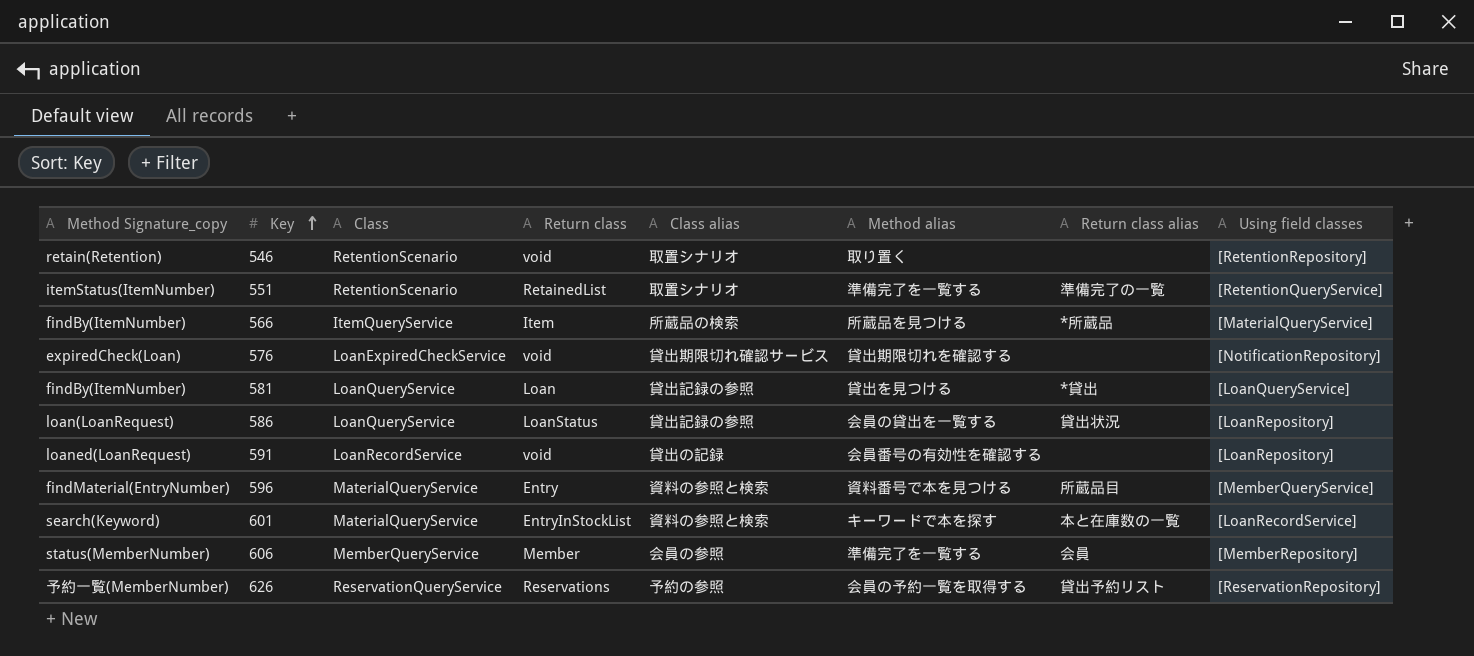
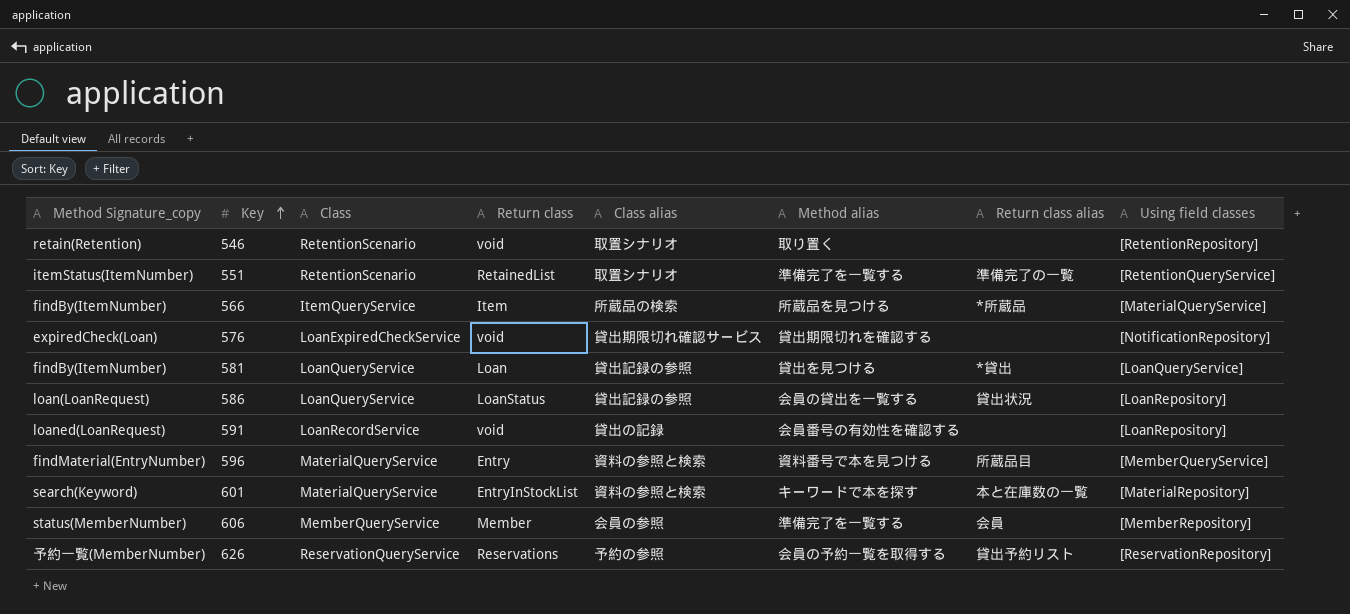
601 | Using field classes: [LoanRecordService] -> [MaterialRepository]

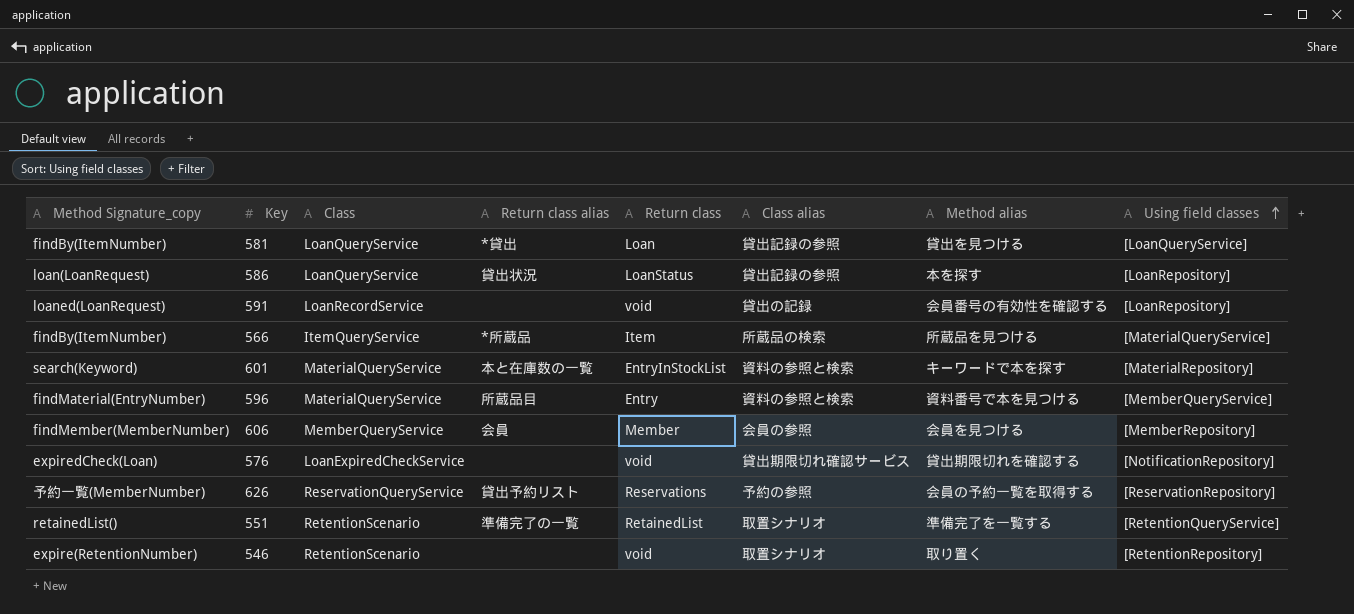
row order: Key ascending -> Using field classes ascending
column Return class alias | position: 7 -> 4
586 | Method alias: 会員の貸出を一覧する -> 本を探す
606 | Method Signature_copy: status(MemberNumber) -> findMember(MemberNumber)
606 | Method alias: 準備完了を一覧する -> 会員を見つける
551 | Method Signature_copy: itemStatus(ItemNumber) -> retainedList()
546 | Method Signature_copy: retain(Retention) -> expire(RetentionNumber)

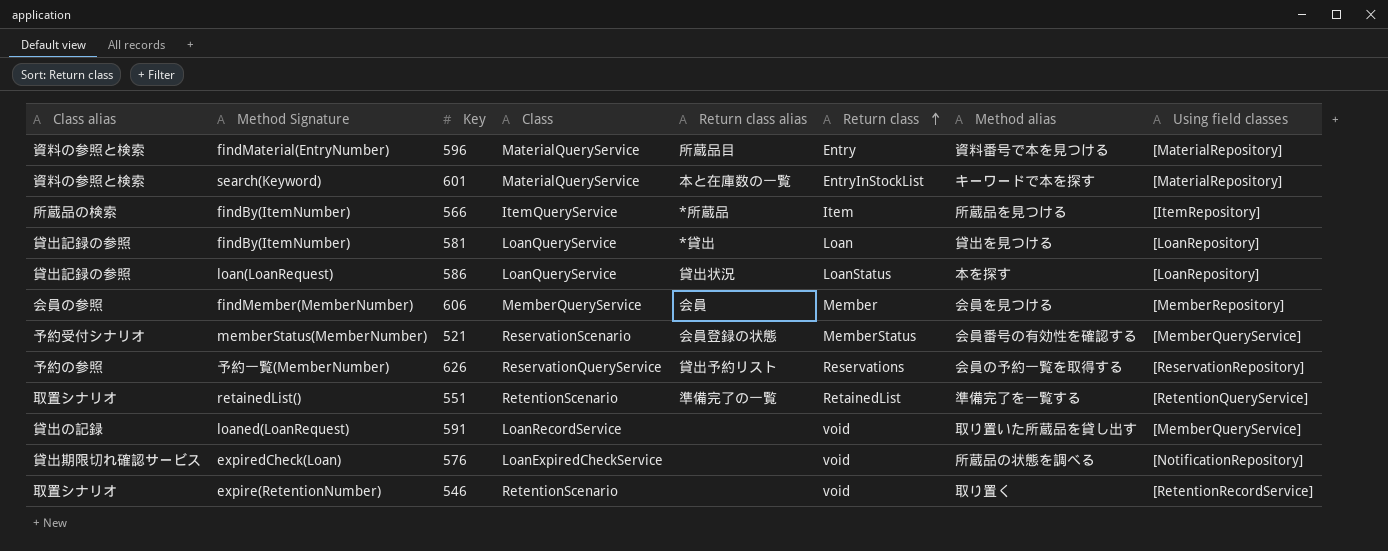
row order: Using field classes ascending -> Return class ascending
column Class alias | position: 6 -> 1
column name: Method Signature_copy -> Method Signature
596 | Using field classes: [MemberQueryService] -> [MaterialRepository]
566 | Using field classes: [MaterialQueryService] -> [ItemRepository]
581 | Using field classes: [LoanQueryService] -> [LoanRepository]
row 521: none -> 予約受付シナリオ | memberStatus(MemberNumber) | ReservationScenario | 会員登録の状態 | MemberStatus | 会員番号の有効性を確認する | [MemberQueryService]
591 | Method alias: 会員番号の有効性を確認する -> 取り置いた所蔵品を貸し出す
591 | Using field classes: [LoanRepository] -> [MemberQueryService]
576 | Method alias: 貸出期限切れを確認する -> 所蔵品の状態を調べる
546 | Using field classes: [RetentionRepository] -> [RetentionRecordService]

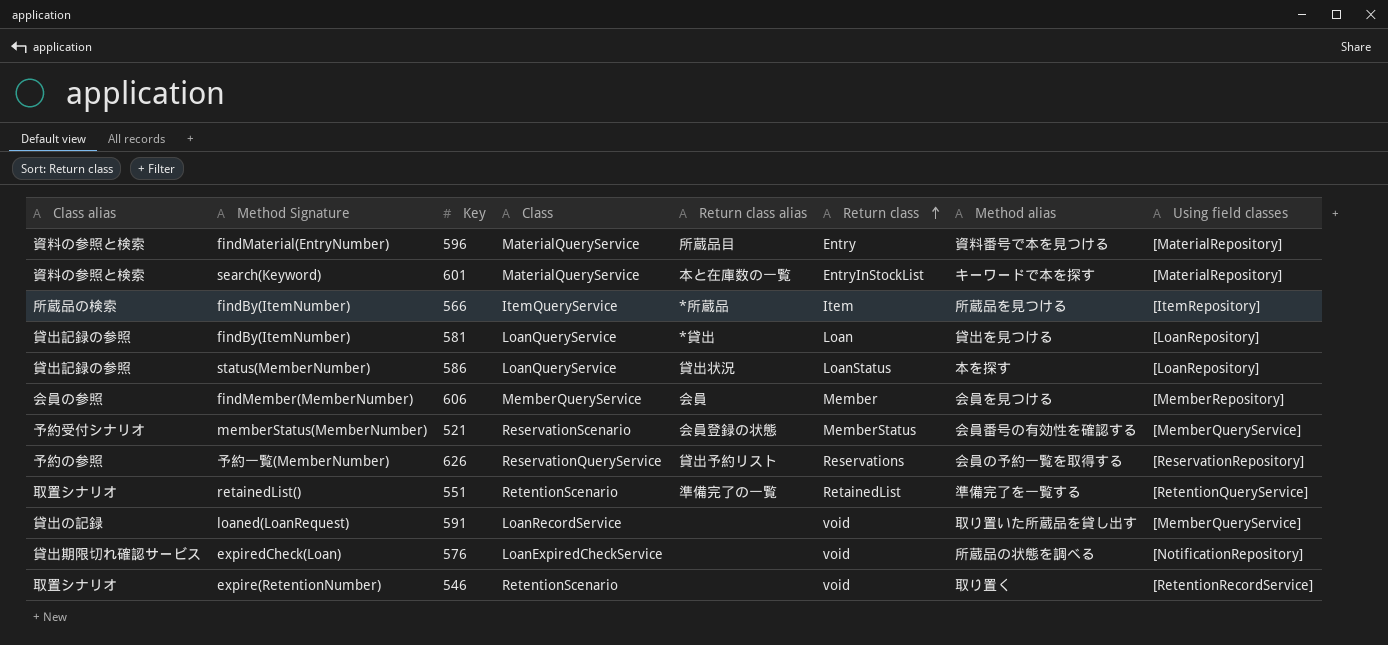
586 | Method Signature: loan(LoanRequest) -> status(MemberNumber)

